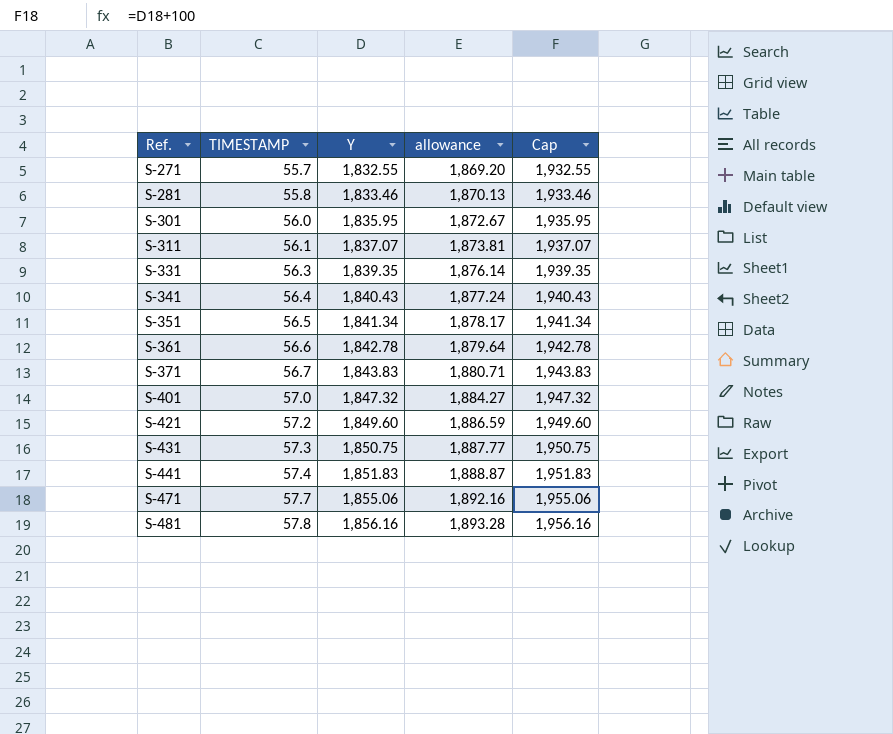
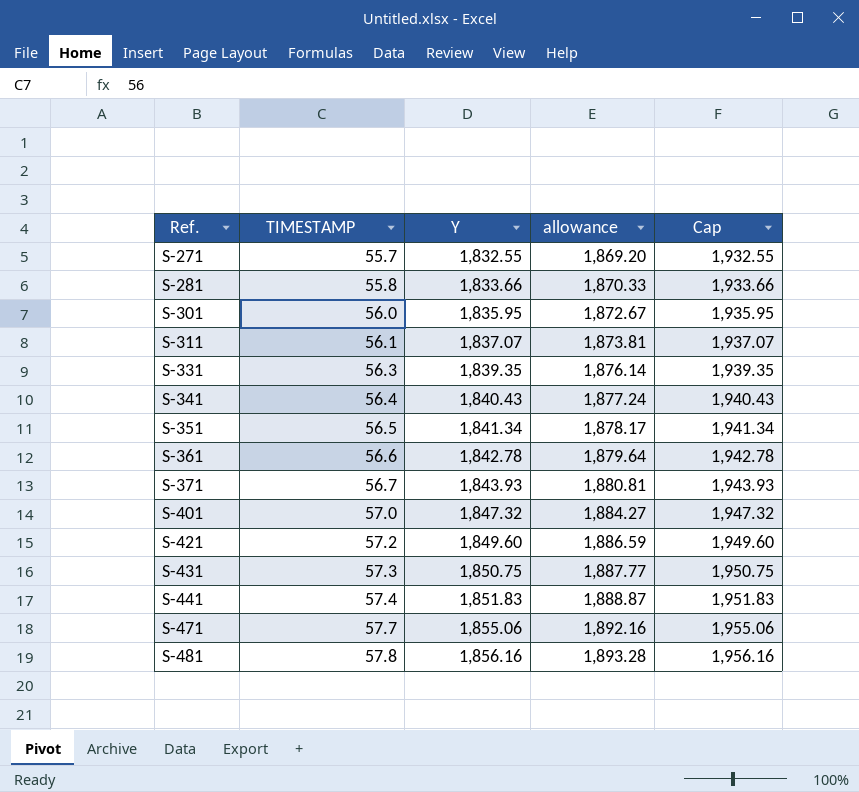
S-281 | Y: 1,833.46 -> 1,833.66
S-281 | allowance: 1,870.13 -> 1,870.33
S-281 | Cap: 1,933.46 -> 1,933.66
S-371 | Y: 1,843.83 -> 1,843.93
S-371 | allowance: 1,880.71 -> 1,880.81
S-371 | Cap: 1,943.83 -> 1,943.93

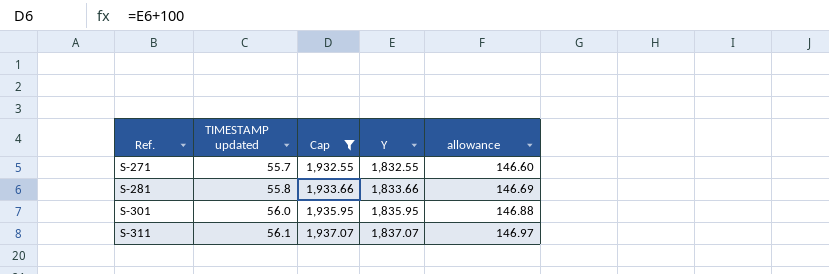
filter: none -> Cap <= 1,937.07
column name: TIMESTAMP -> TIMESTAMP updated
column Cap | position: 5 -> 3
column allowance | formula: [Y] * 1.02 -> [Y] * 0.08

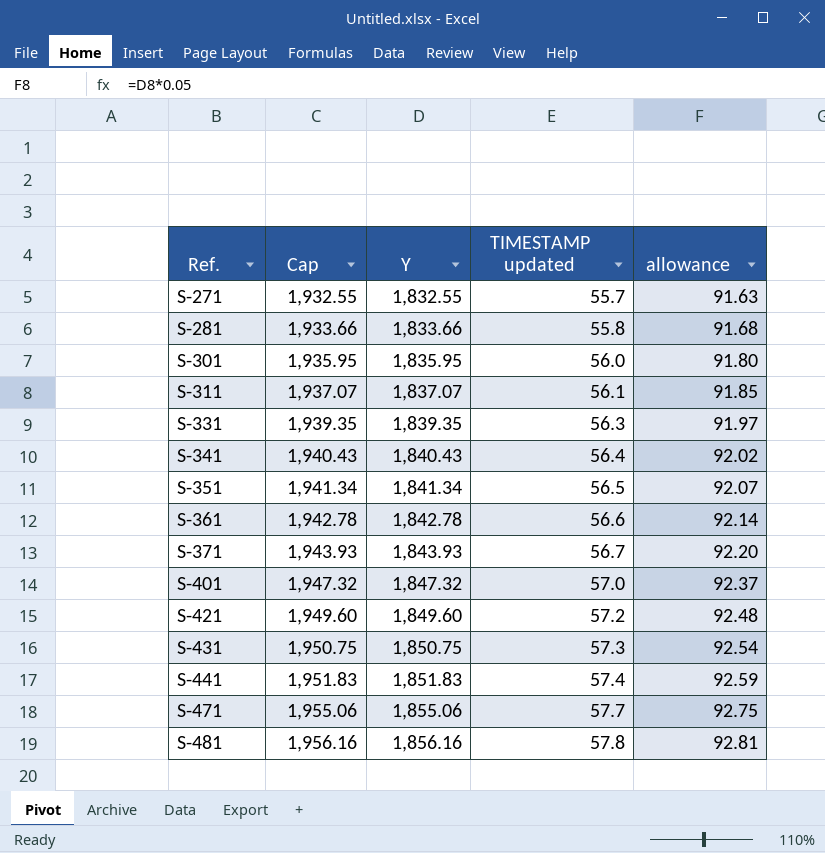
filter: Cap <= 1,937.07 -> none
column TIMESTAMP updated | position: 2 -> 4
column allowance | formula: [Y] * 0.08 -> [Y] * 0.05

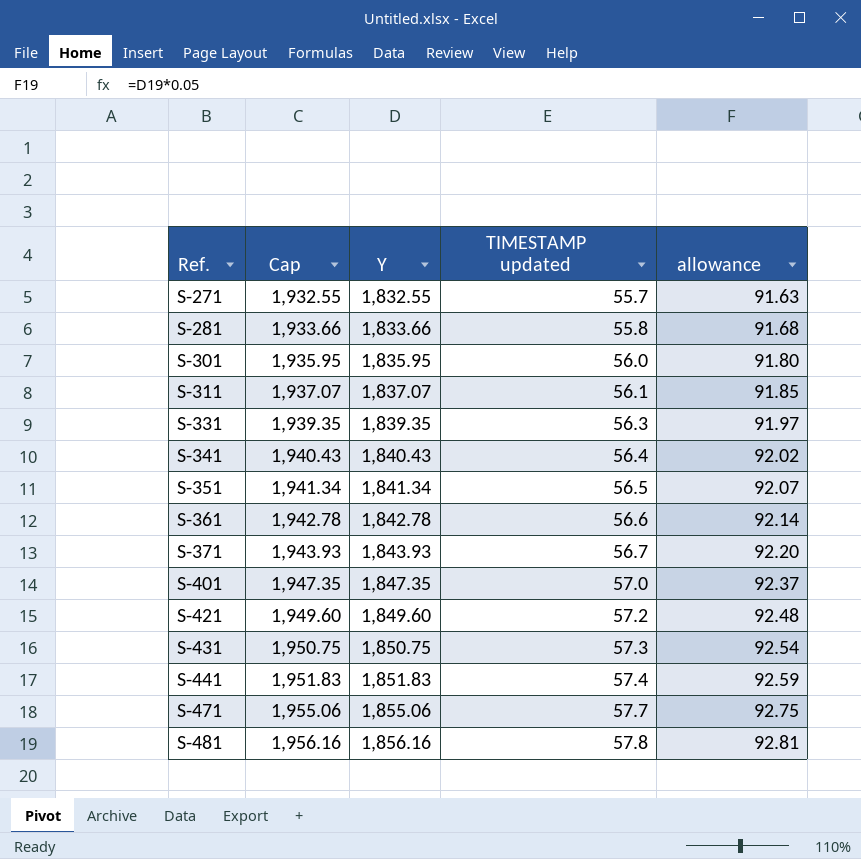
S-401 | Cap: 1,947.32 -> 1,947.35
S-401 | Y: 1,847.32 -> 1,847.35

